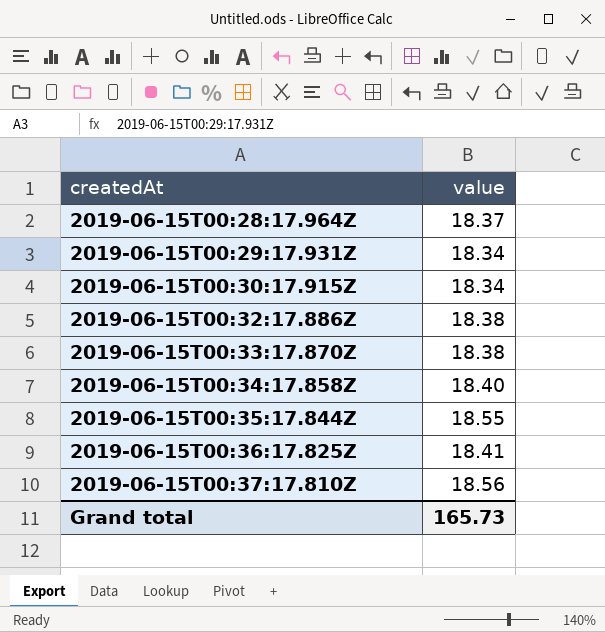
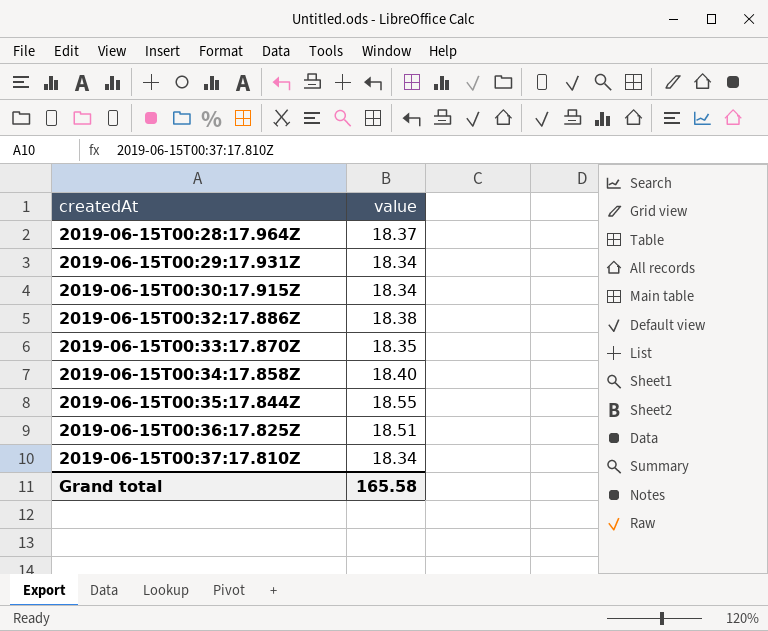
2019-06-15T00:33:17.870Z | value: 18.38 -> 18.35
2019-06-15T00:36:17.825Z | value: 18.41 -> 18.51
2019-06-15T00:37:17.810Z | value: 18.56 -> 18.34
Grand total | value: 165.73 -> 165.58

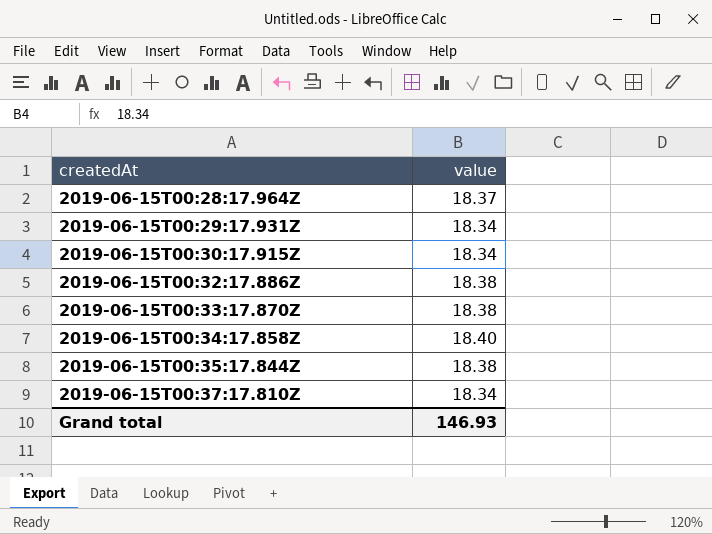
row 2019-06-15T00:36:17.825Z: 18.51 -> none
2019-06-15T00:33:17.870Z | value: 18.35 -> 18.38
2019-06-15T00:35:17.844Z | value: 18.55 -> 18.38
Grand total | value: 165.58 -> 146.93

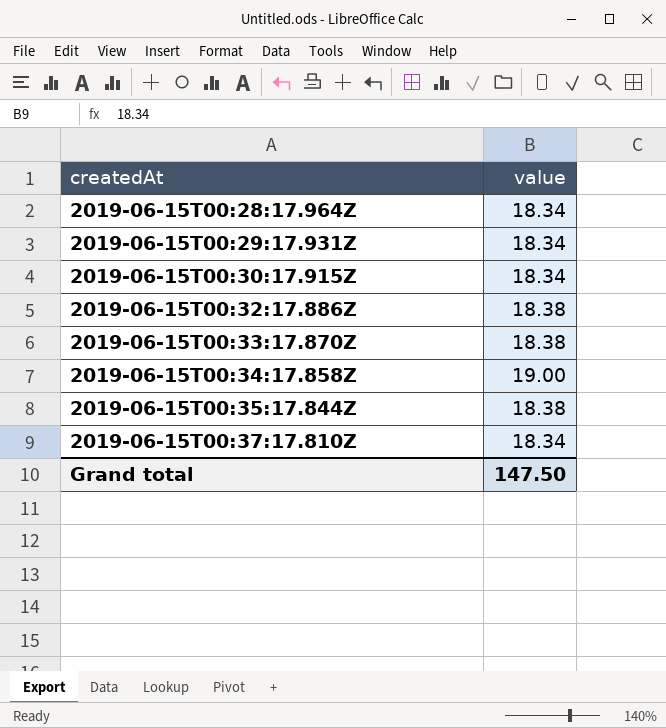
2019-06-15T00:28:17.964Z | value: 18.37 -> 18.34
2019-06-15T00:34:17.858Z | value: 18.40 -> 19.00
Grand total | value: 146.93 -> 147.50

